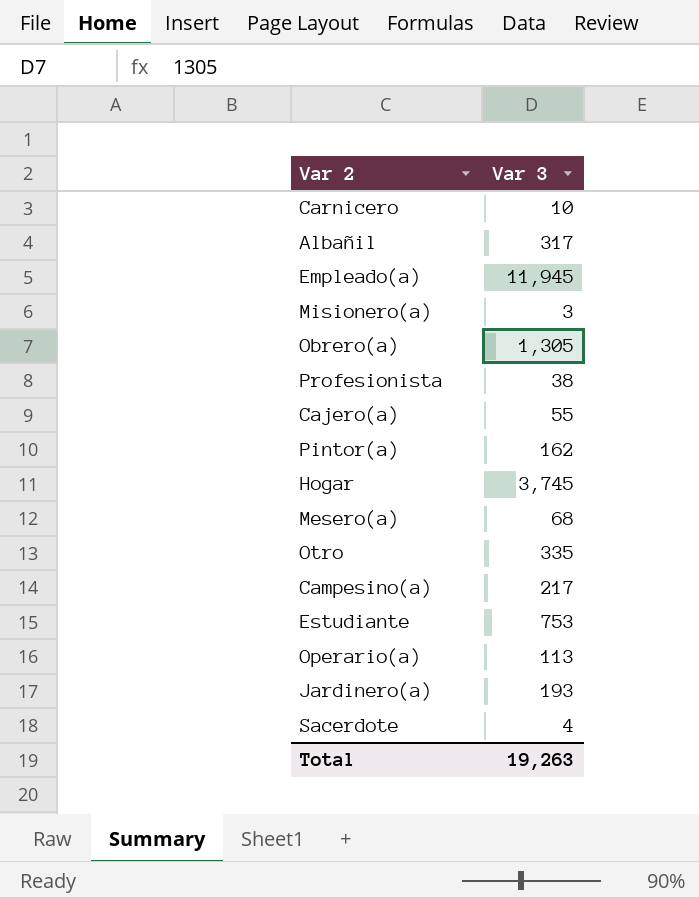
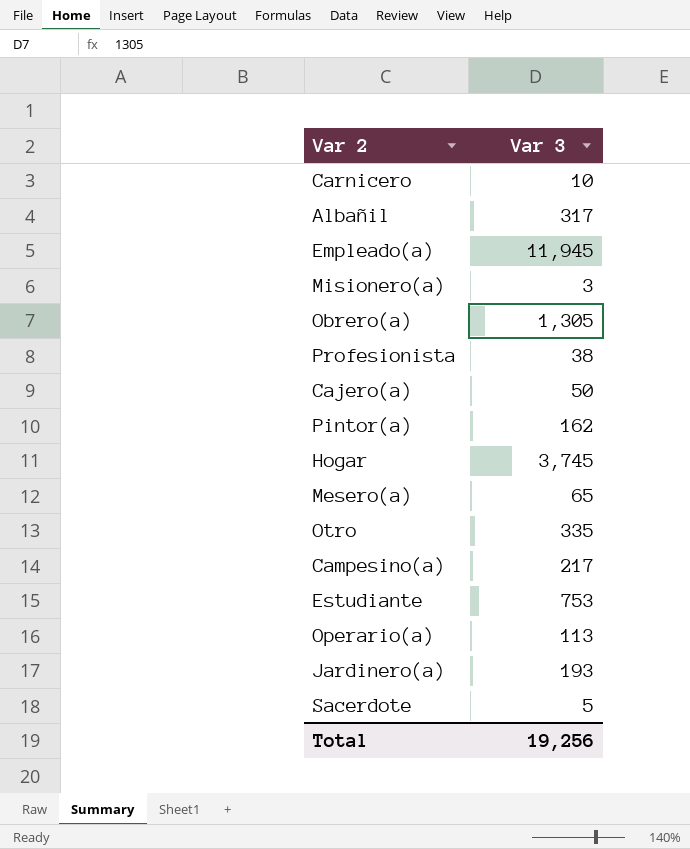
Cajero(a) | Var 3: 55 -> 50
Mesero(a) | Var 3: 68 -> 65
Sacerdote | Var 3: 4 -> 5
Total | Var 3: 19,263 -> 19,256

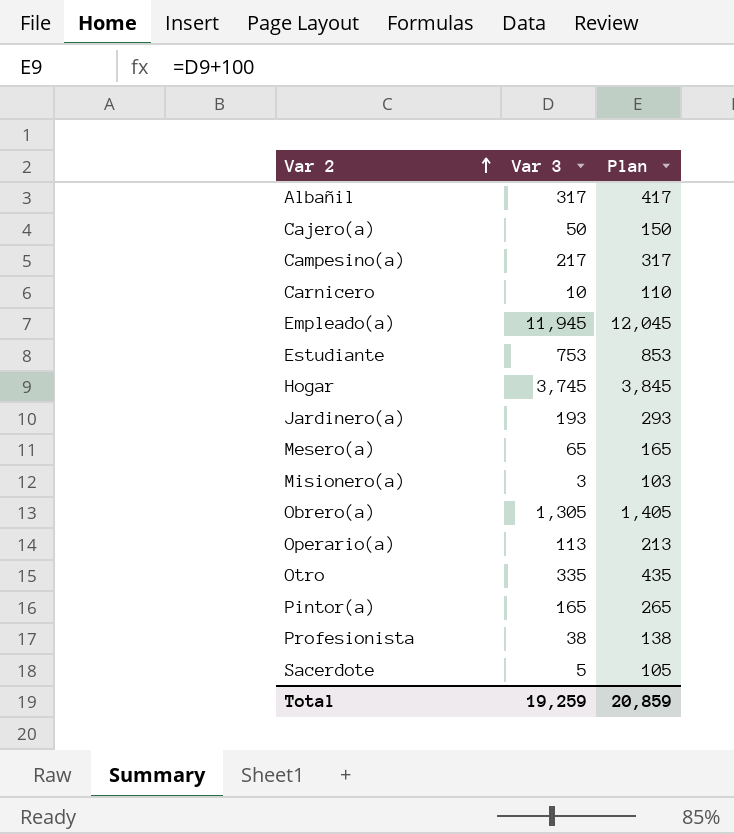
row order: none -> Var 2 ascending
column Plan | formula: none -> [Var 3] + 100
Pintor(a) | Var 3: 162 -> 165
Total | Var 3: 19,256 -> 19,259

